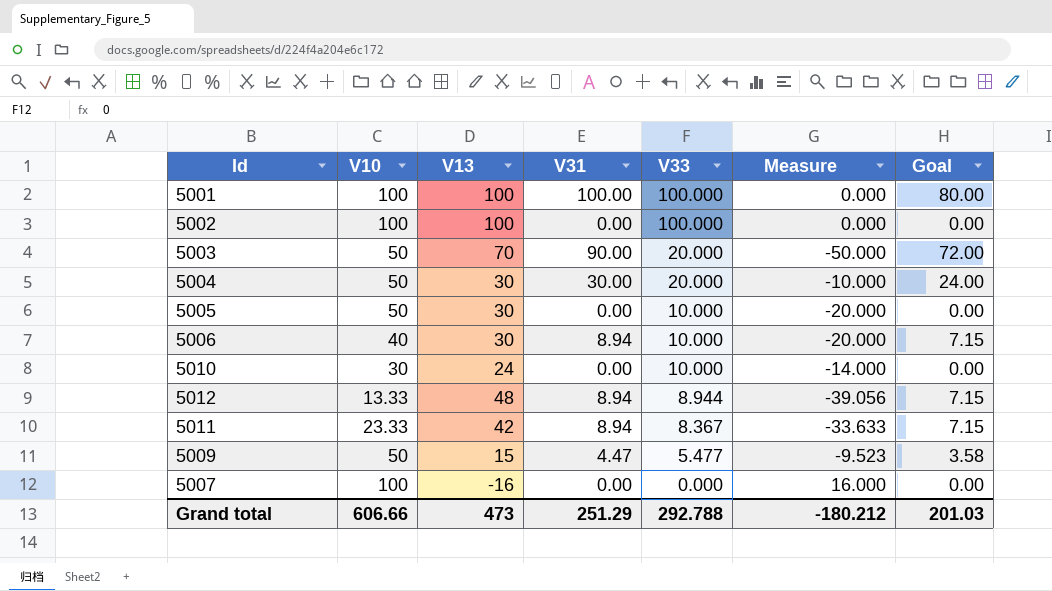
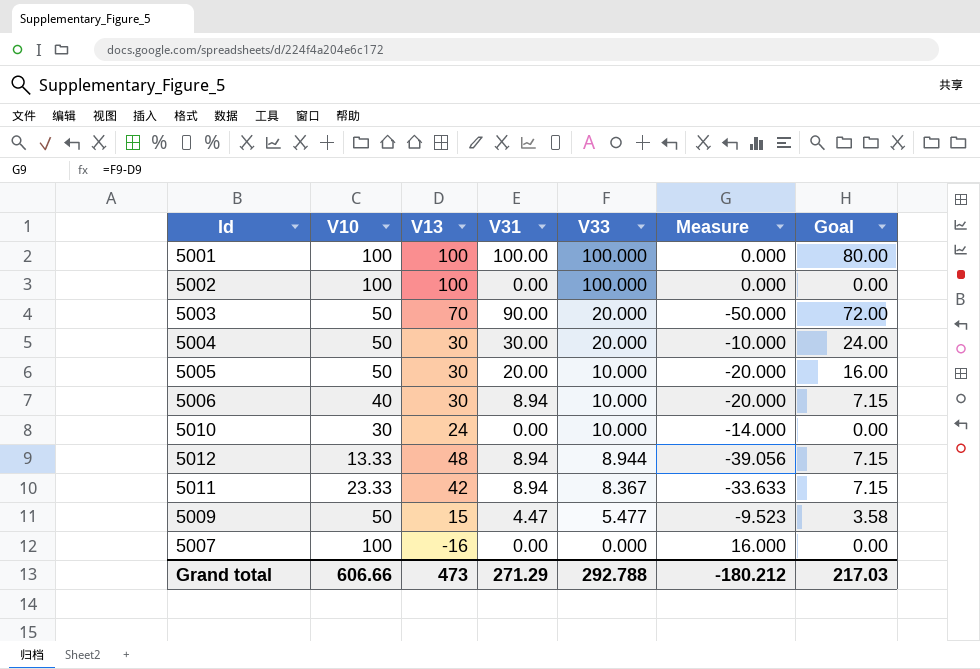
5005 | V31: 0.00 -> 20.00
5005 | Goal: 0.00 -> 16.00
Grand total | V31: 251.29 -> 271.29
Grand total | Goal: 201.03 -> 217.03

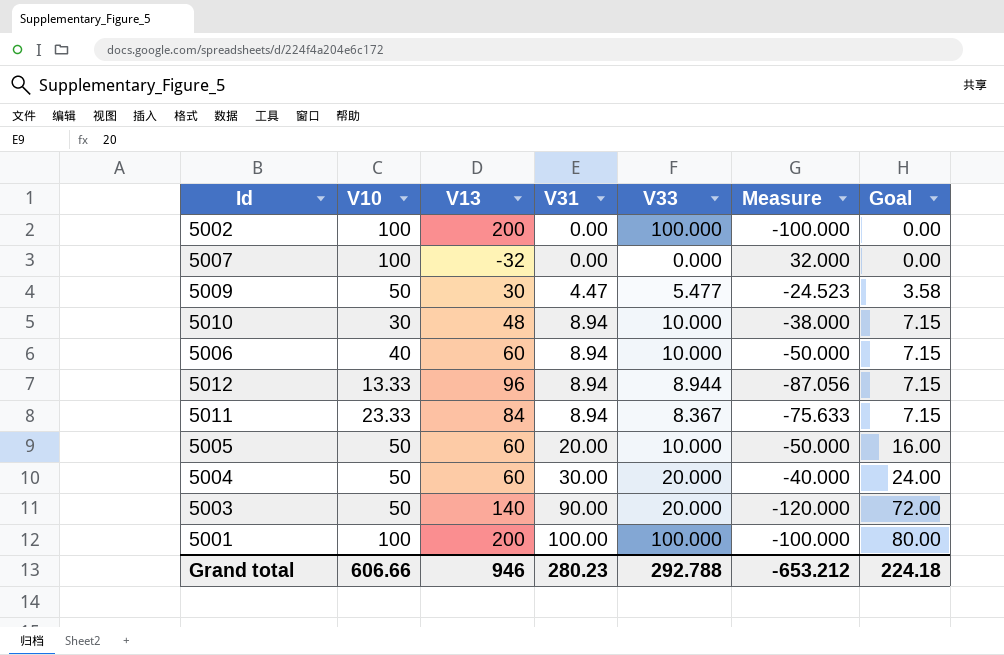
row order: V33 descending -> V31 ascending
5002 | V13: 100 -> 200
5002 | Measure: 0.000 -> -100.000
5007 | V13: -16 -> -32
5007 | Measure: 16.000 -> 32.000
5009 | V13: 15 -> 30
5009 | Measure: -9.523 -> -24.523
5010 | V13: 24 -> 48
5010 | V31: 0.00 -> 8.94
5010 | Measure: -14.000 -> -38.000
5010 | Goal: 0.00 -> 7.15
5006 | V13: 30 -> 60
5006 | Measure: -20.000 -> -50.000
5012 | V13: 48 -> 96
5012 | Measure: -39.056 -> -87.056
5011 | V13: 42 -> 84
5011 | Measure: -33.633 -> -75.633
5005 | V13: 30 -> 60
5005 | Measure: -20.000 -> -50.000
5004 | V13: 30 -> 60
5004 | Measure: -10.000 -> -40.000
5003 | V13: 70 -> 140
5003 | Measure: -50.000 -> -120.000
5001 | V13: 100 -> 200
5001 | Measure: 0.000 -> -100.000
Grand total | V13: 473 -> 946
Grand total | V31: 271.29 -> 280.23
Grand total | Measure: -180.212 -> -653.212
Grand total | Goal: 217.03 -> 224.18

